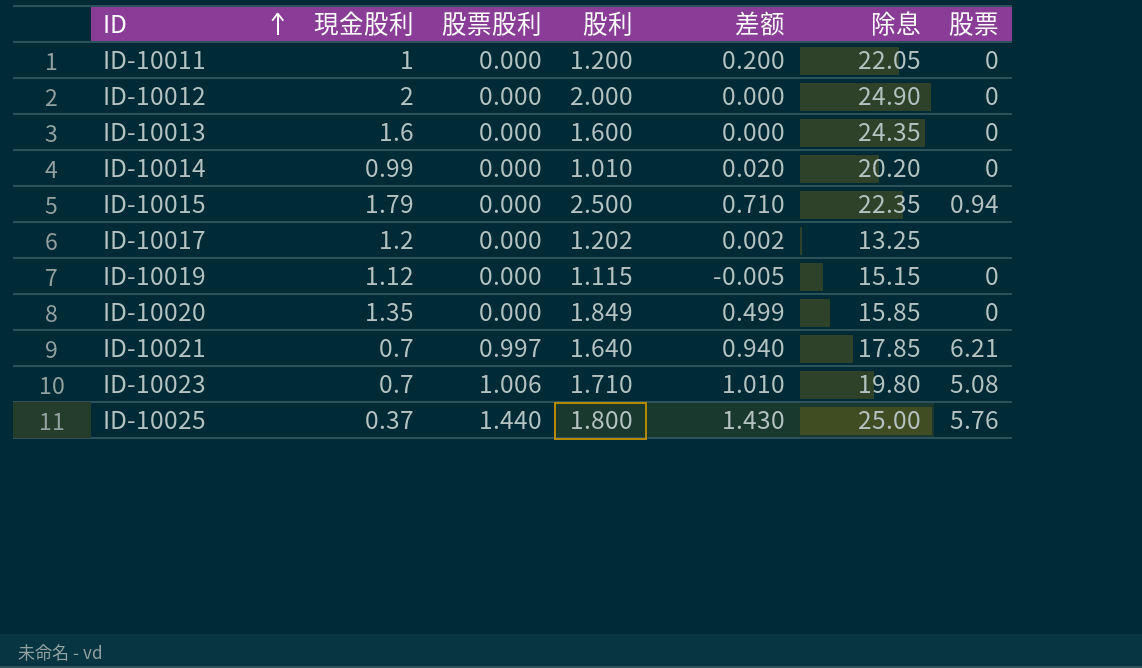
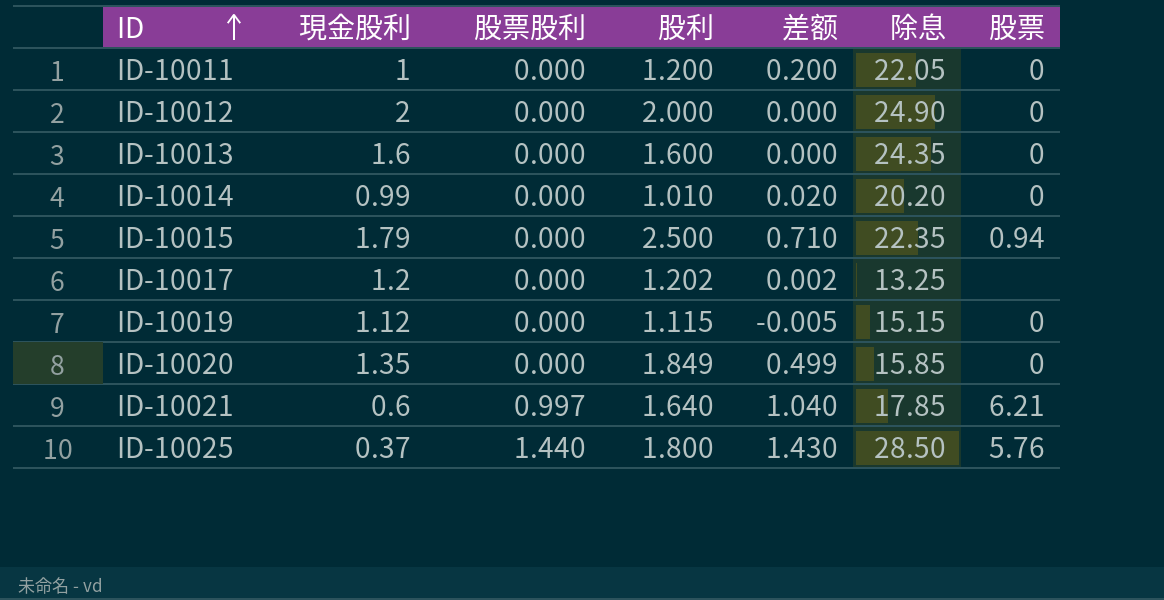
row ID-10023: 0.7 | 1.006 | 1.710 | 1.010 | 19.80 | 5.08 -> none
ID-10021 | 現金股利: 0.7 -> 0.6
ID-10021 | 差额: 0.940 -> 1.040
ID-10025 | 除息: 25.00 -> 28.50

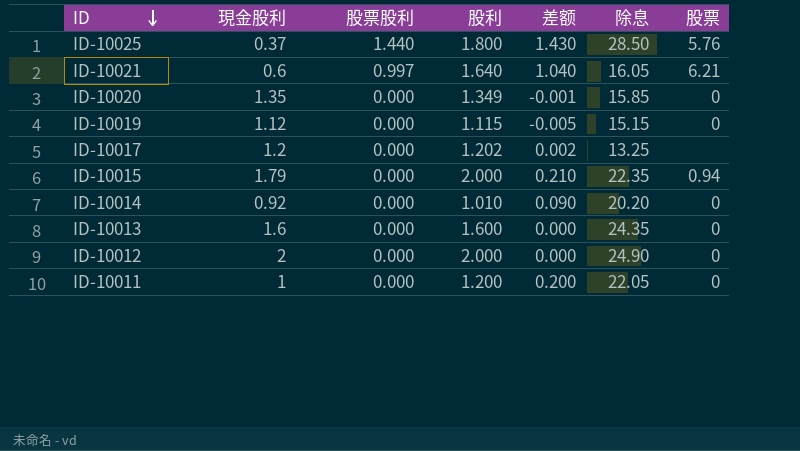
row order: ID ascending -> ID descending
ID-10021 | 除息: 17.85 -> 16.05
ID-10020 | 股利: 1.849 -> 1.349
ID-10020 | 差额: 0.499 -> -0.001
ID-10015 | 股利: 2.500 -> 2.000
ID-10015 | 差额: 0.710 -> 0.210
ID-10014 | 現金股利: 0.99 -> 0.92
ID-10014 | 差额: 0.020 -> 0.090

